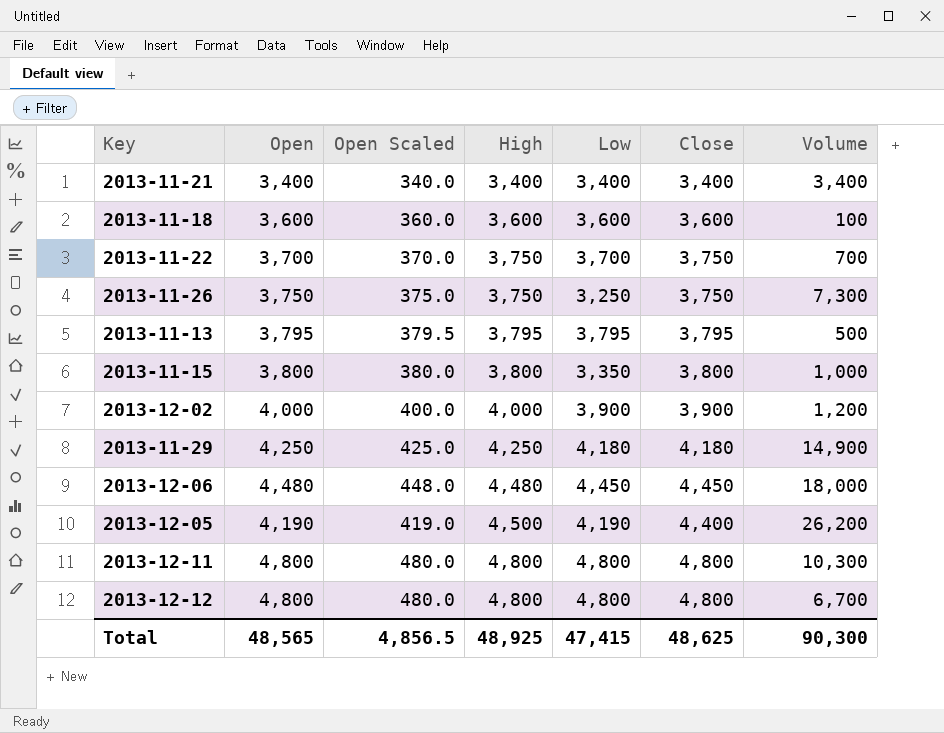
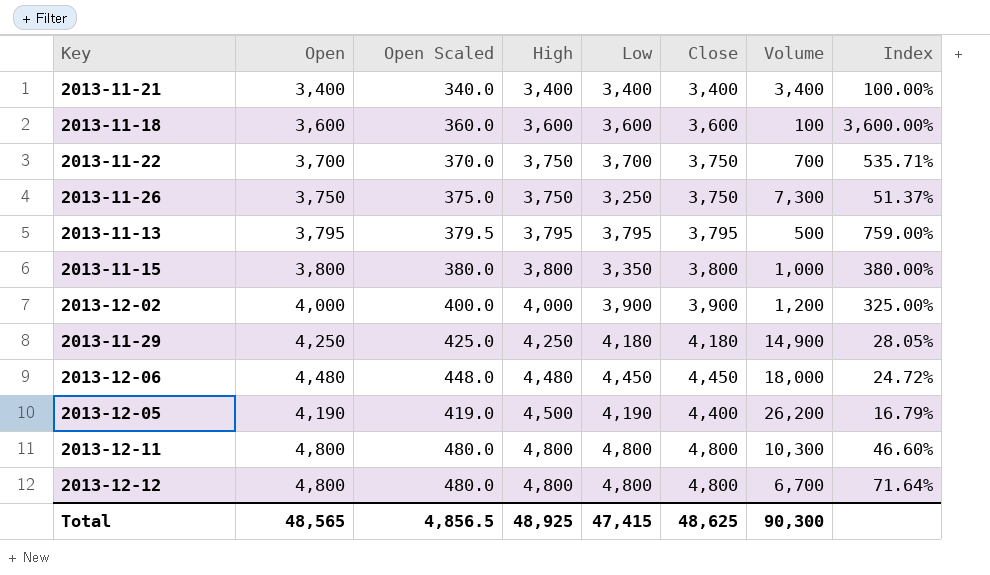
column Index | formula: none -> [Close] / [Volume]

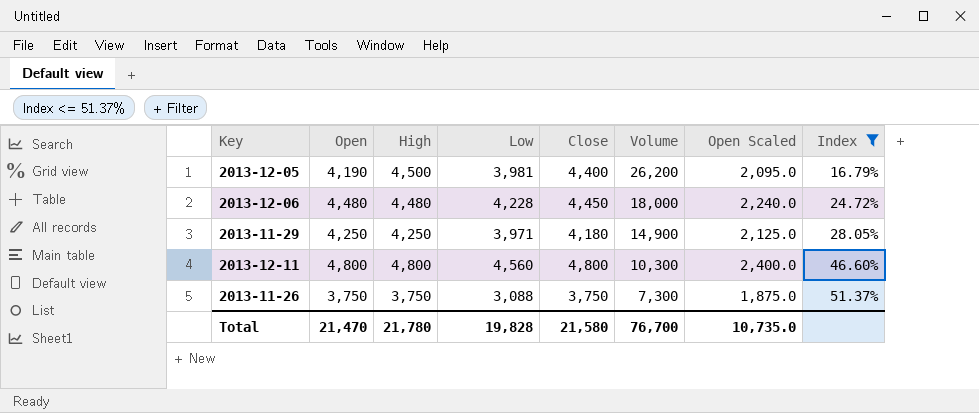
filter: none -> Index <= 51.37%
row order: High ascending -> Volume descending
column Open Scaled | formula: [Open] * 0.1 -> [Open] * 0.5
column Open Scaled | position: 3 -> 7
2013-12-05 | Low: 4,190 -> 3,981
2013-12-06 | Low: 4,450 -> 4,228
2013-11-29 | Low: 4,180 -> 3,971
2013-12-11 | Low: 4,800 -> 4,560
2013-11-26 | Low: 3,250 -> 3,088
Total | Open: 48,565 -> 21,470
Total | High: 48,925 -> 21,780
Total | Low: 47,415 -> 19,828
Total | Close: 48,625 -> 21,580
Total | Volume: 90,300 -> 76,700
Total | Open Scaled: 4,856.5 -> 10,735.0

